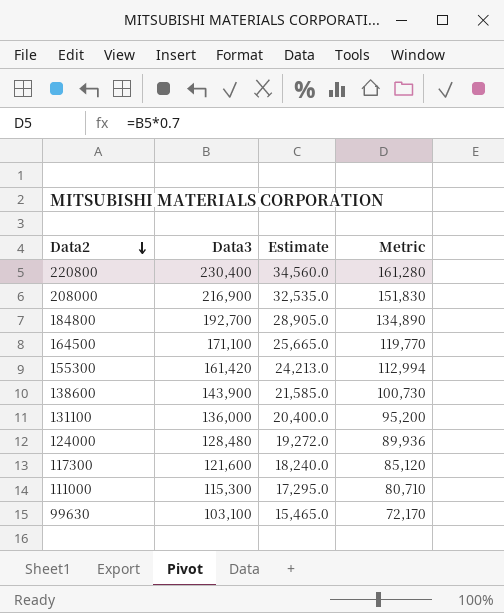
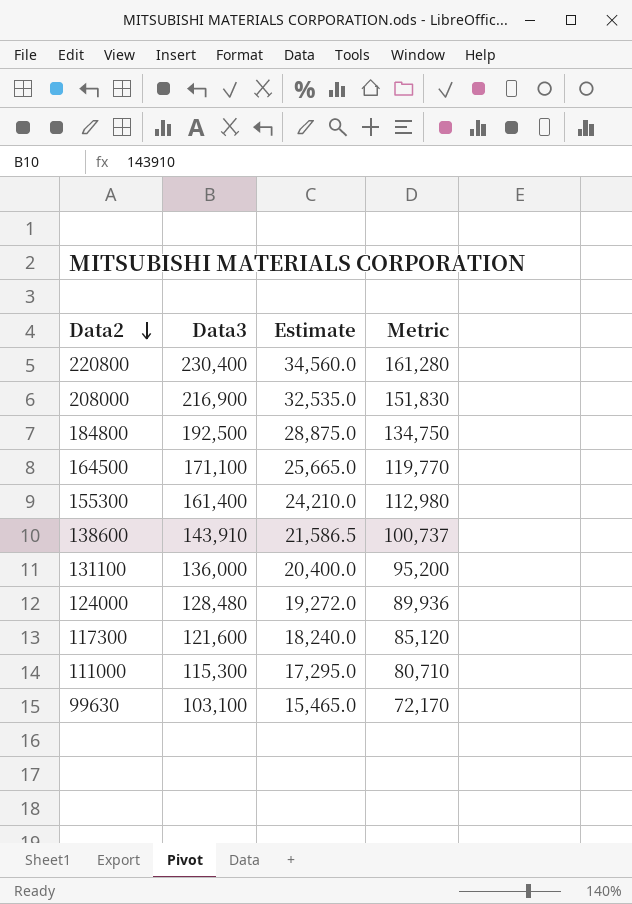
184800 | Data3: 192,700 -> 192,500
184800 | Estimate: 28,905.0 -> 28,875.0
184800 | Metric: 134,890 -> 134,750
155300 | Data3: 161,420 -> 161,400
155300 | Estimate: 24,213.0 -> 24,210.0
155300 | Metric: 112,994 -> 112,980
138600 | Data3: 143,900 -> 143,910
138600 | Estimate: 21,585.0 -> 21,586.5
138600 | Metric: 100,730 -> 100,737

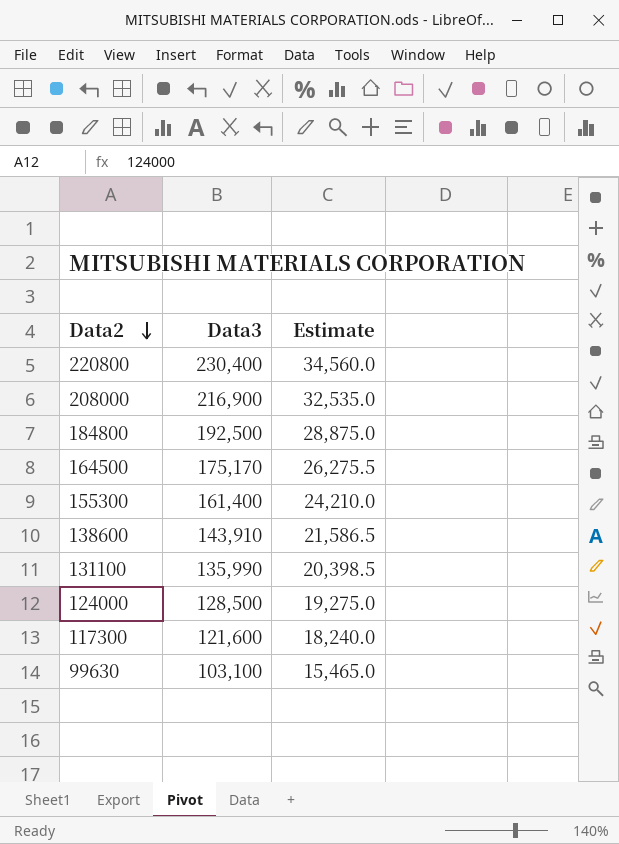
column Metric | formula: [Data3] * 0.7 -> none
row 111000: 115,300 | 17,295.0 | 80,710 -> none
164500 | Data3: 171,100 -> 175,170
164500 | Estimate: 25,665.0 -> 26,275.5
131100 | Data3: 136,000 -> 135,990
131100 | Estimate: 20,400.0 -> 20,398.5
124000 | Data3: 128,480 -> 128,500
124000 | Estimate: 19,272.0 -> 19,275.0

